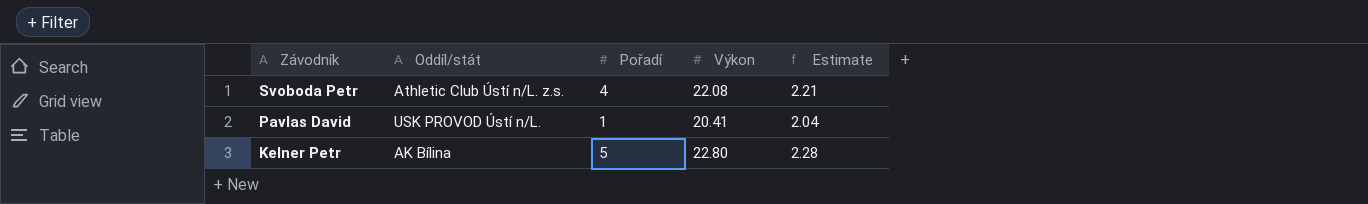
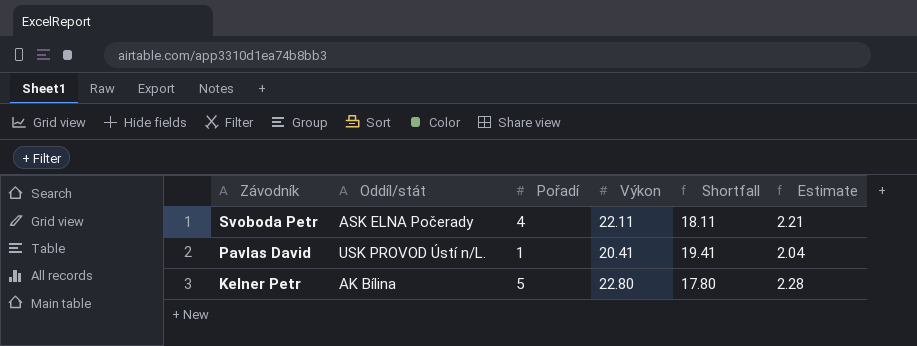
column Shortfall | formula: none -> [Výkon] - [Pořadí]
Svoboda Petr | Oddíl/stát: Athletic Club Ústí n/L. z.s. -> ASK ELNA Počerady
Svoboda Petr | Výkon: 22.08 -> 22.11

